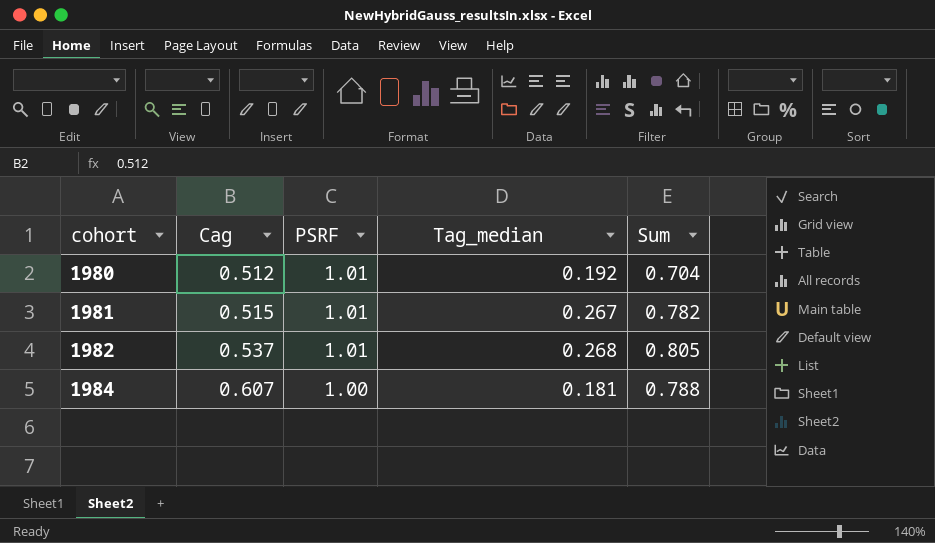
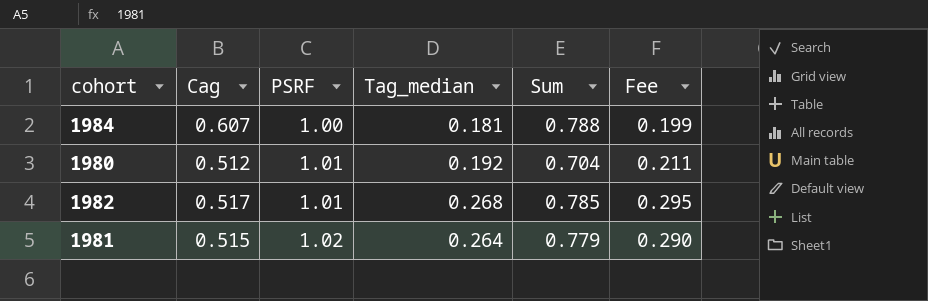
row order: cohort ascending -> PSRF ascending
column Fee | formula: none -> [Tag_median] * 1.1
1982 | Cag: 0.537 -> 0.517
1982 | Sum: 0.805 -> 0.785
1981 | PSRF: 1.01 -> 1.02
1981 | Tag_median: 0.267 -> 0.264
1981 | Sum: 0.782 -> 0.779

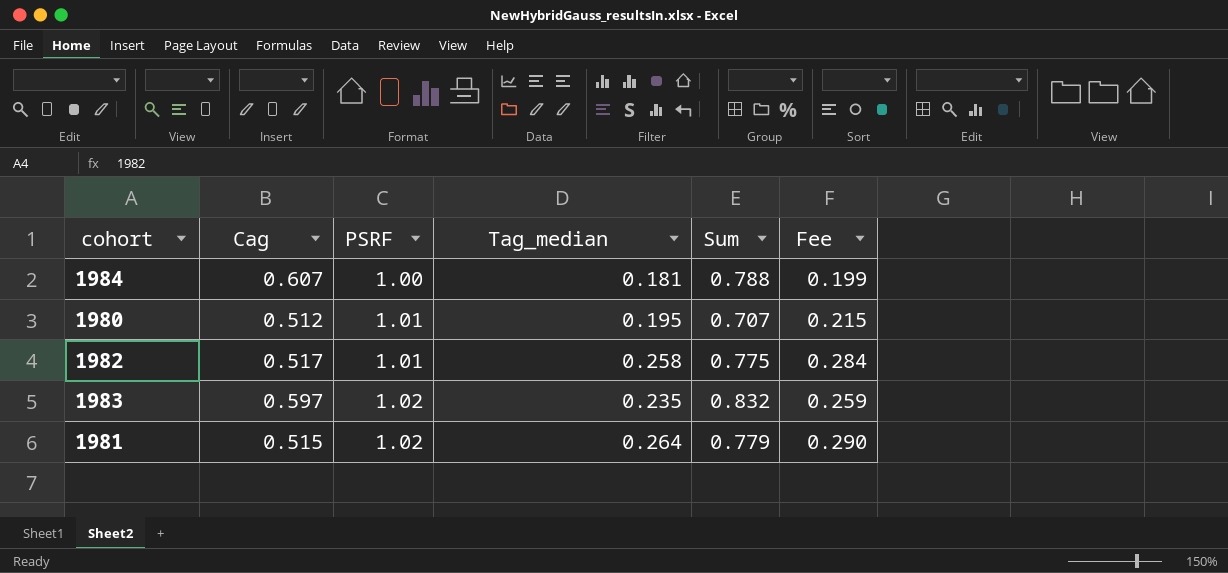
1980 | Tag_median: 0.192 -> 0.195
1980 | Sum: 0.704 -> 0.707
1980 | Fee: 0.211 -> 0.215
1982 | Tag_median: 0.268 -> 0.258
1982 | Sum: 0.785 -> 0.775
1982 | Fee: 0.295 -> 0.284
row 1983: none -> 0.597 | 1.02 | 0.235 | 0.832 | 0.259

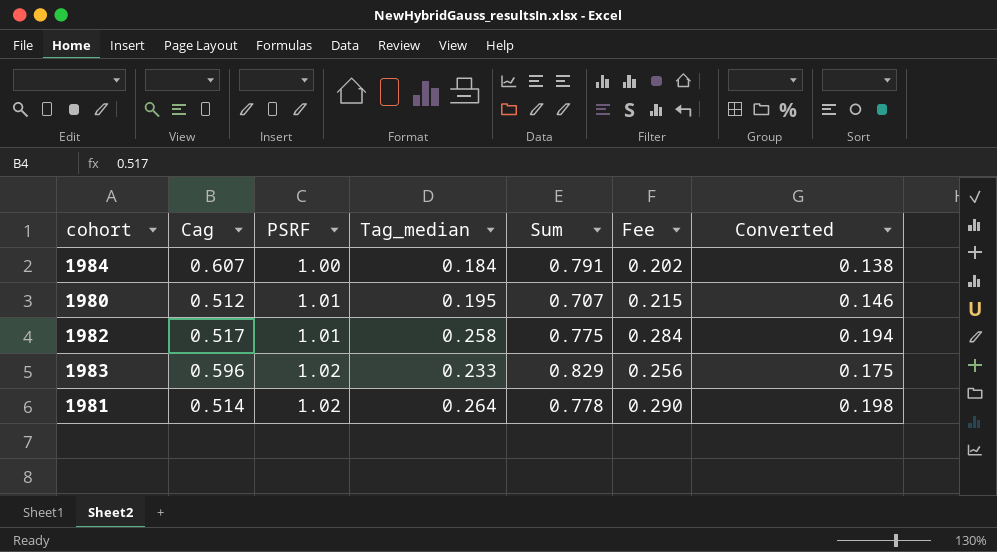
column Converted | formula: none -> [Tag_median] * 0.75
1984 | Tag_median: 0.181 -> 0.184
1984 | Sum: 0.788 -> 0.791
1984 | Fee: 0.199 -> 0.202
1983 | Cag: 0.597 -> 0.596
1983 | Tag_median: 0.235 -> 0.233
1983 | Sum: 0.832 -> 0.829
1983 | Fee: 0.259 -> 0.256
1981 | Cag: 0.515 -> 0.514
1981 | Sum: 0.779 -> 0.778

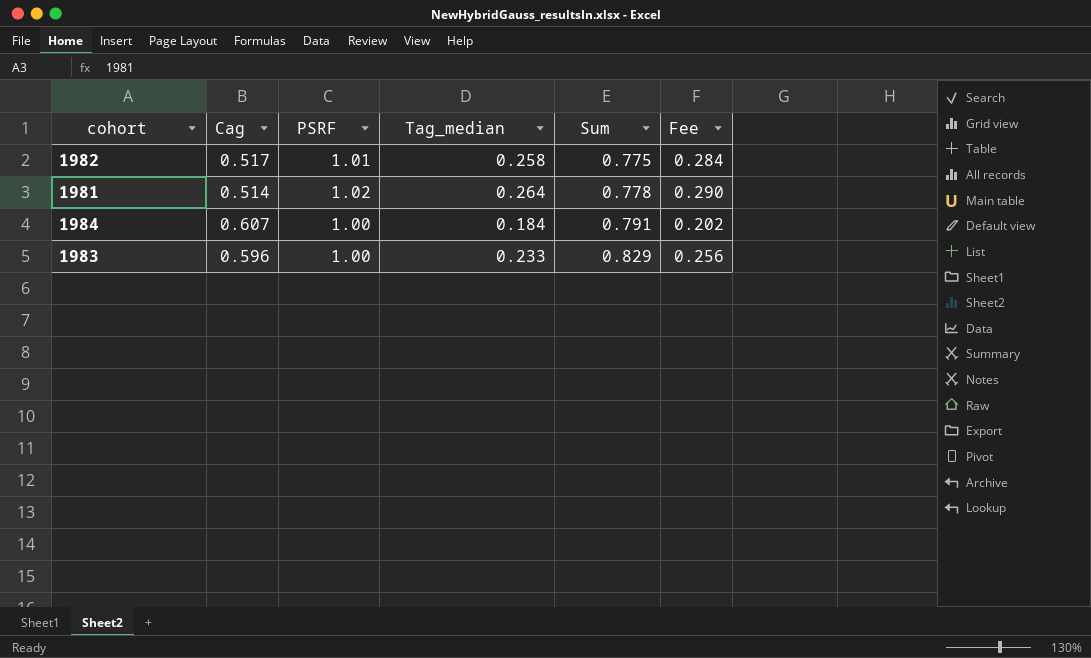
row order: PSRF ascending -> Sum ascending
column Converted | formula: [Tag_median] * 0.75 -> none
row 1980: 0.512 | 1.01 | 0.195 | 0.707 | 0.215 | 0.146 -> none
1983 | PSRF: 1.02 -> 1.00

